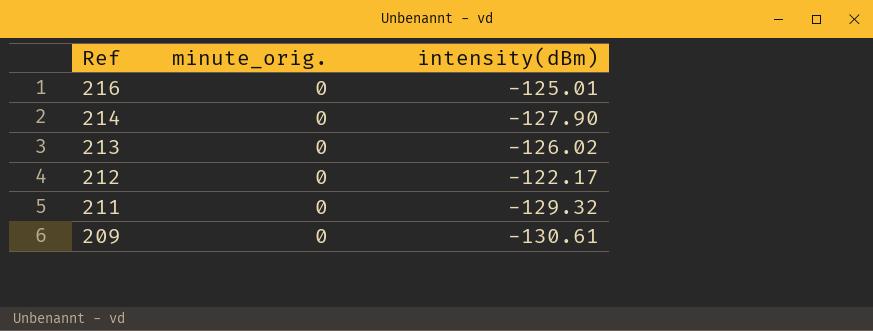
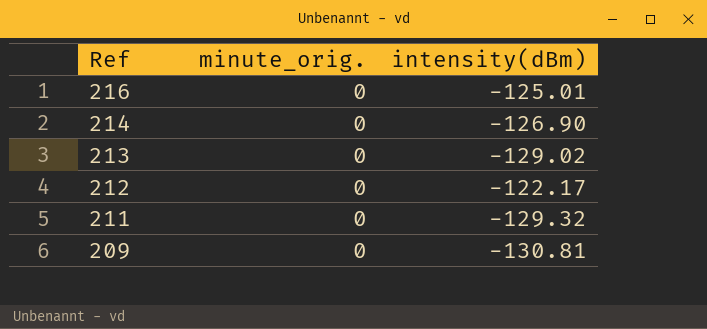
214 | intensity(dBm): -127.90 -> -126.90
213 | intensity(dBm): -126.02 -> -129.02
209 | intensity(dBm): -130.61 -> -130.81

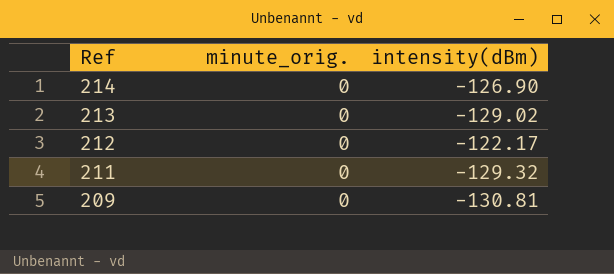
row 216: 0 | -125.01 -> none

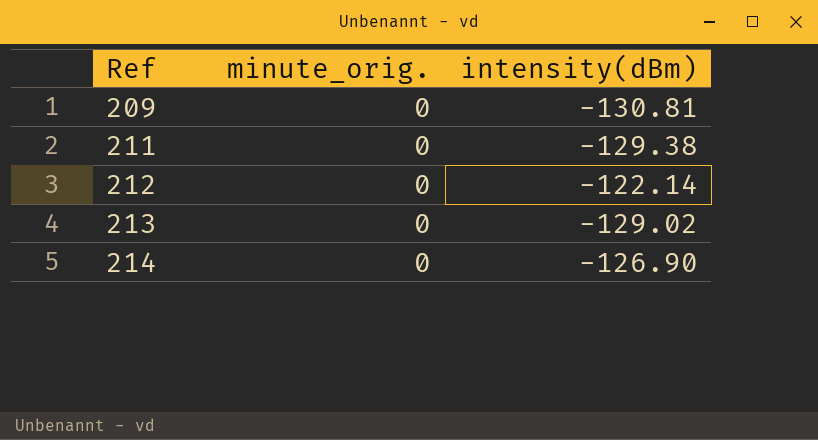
row order: Ref descending -> Ref ascending
211 | intensity(dBm): -129.32 -> -129.38
212 | intensity(dBm): -122.17 -> -122.14

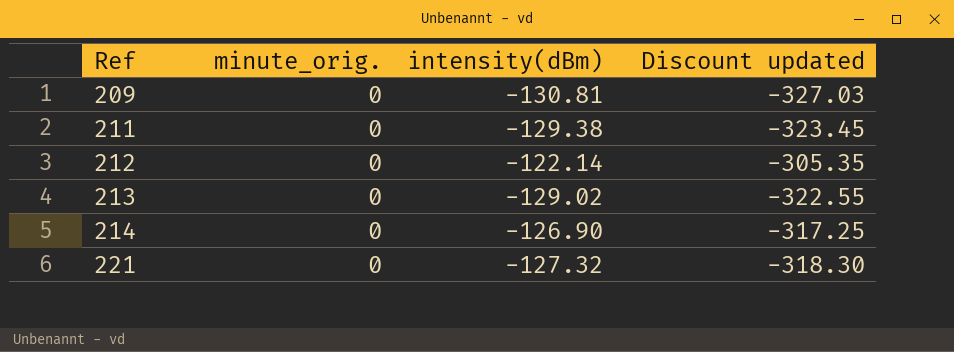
column Discount updated | formula: none -> [intensity(dBm)] * 2.5
row 221: none -> 0 | -127.32 | -318.30

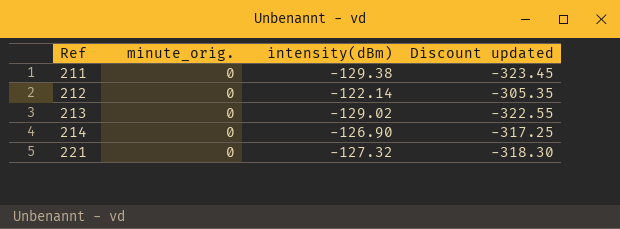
row 209: 0 | -130.81 | -327.03 -> none

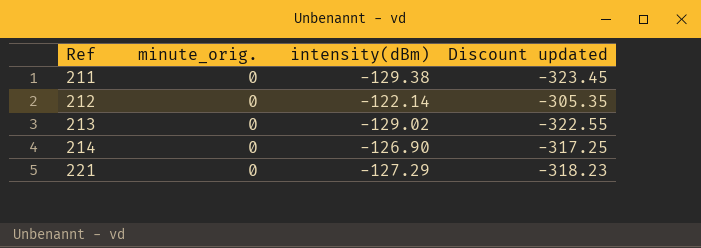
221 | intensity(dBm): -127.32 -> -127.29
221 | Discount updated: -318.30 -> -318.23

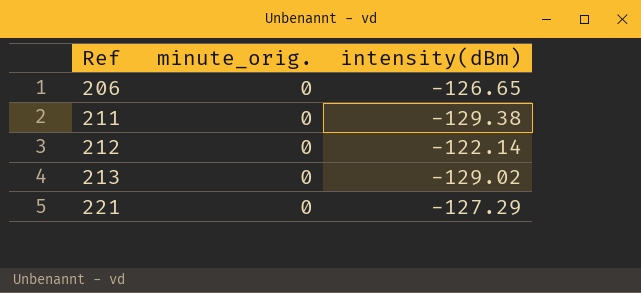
column Discount updated | formula: [intensity(dBm)] * 2.5 -> none
row 214: 0 | -126.90 | -317.25 -> none
row 206: none -> 0 | -126.65

